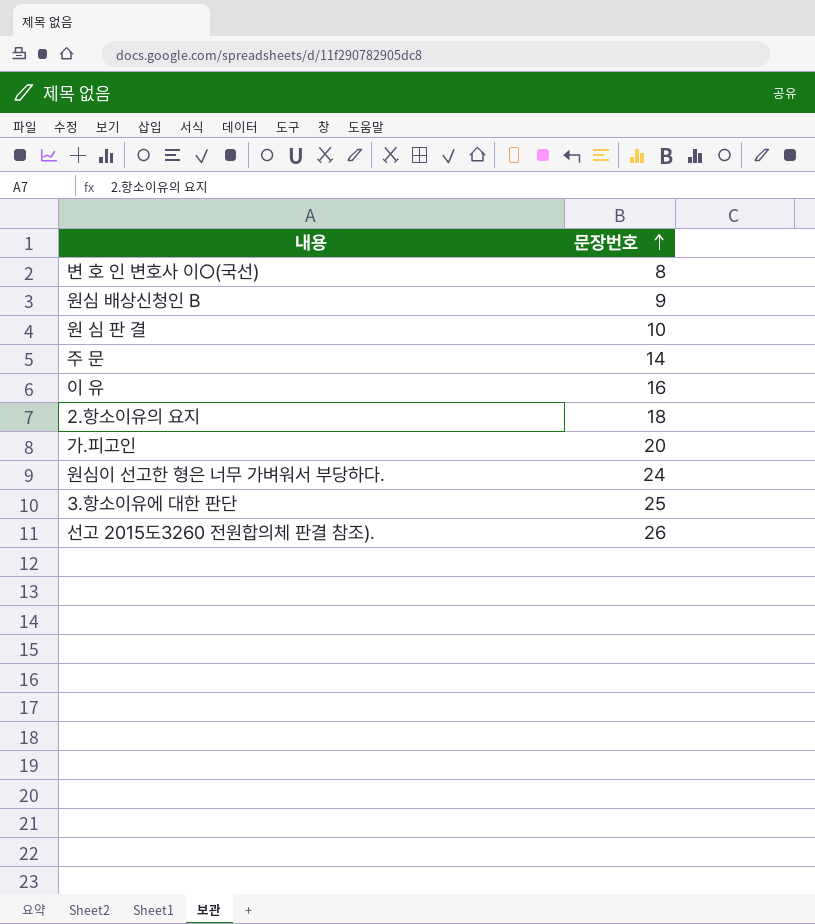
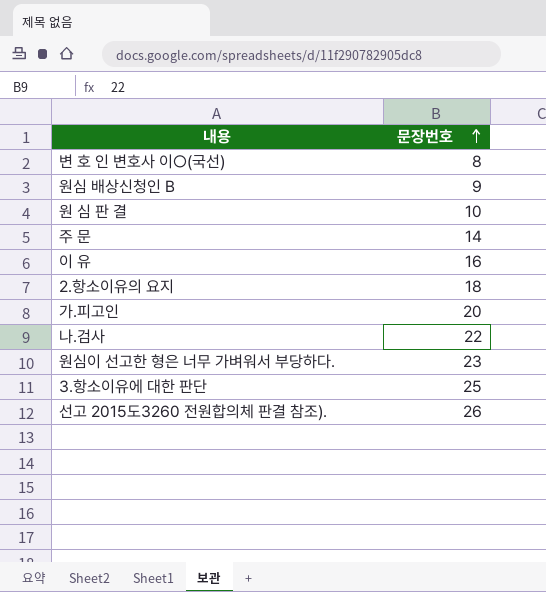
row 나.검사: none -> 22
원심이 선고한 형은 너무 가벼워서 부당하다. | 문장번호: 24 -> 23

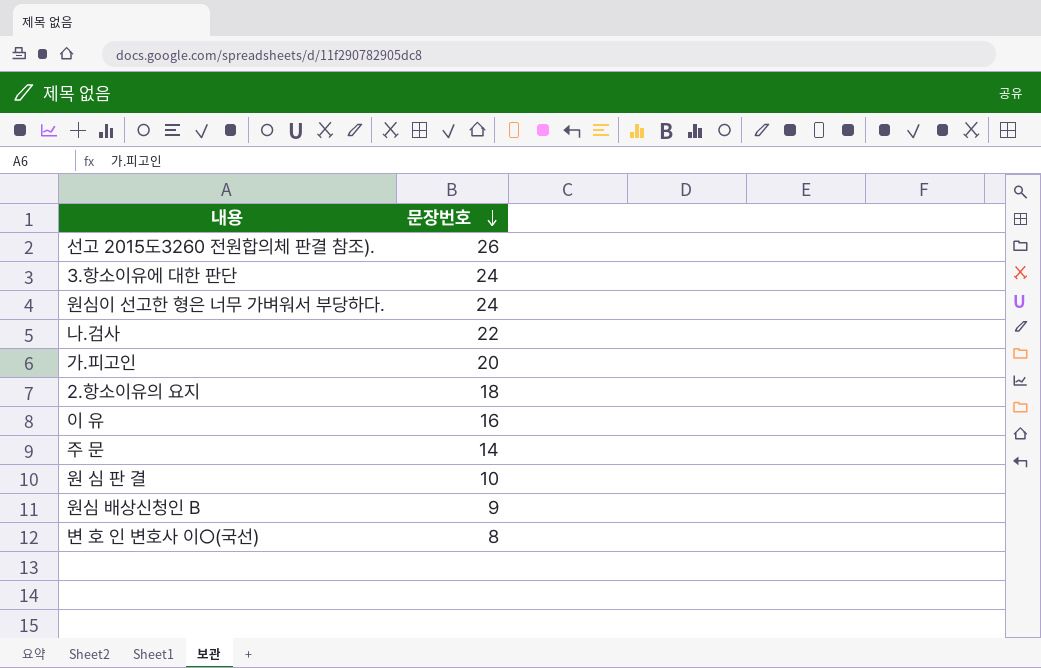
row order: 문장번호 ascending -> 문장번호 descending
3.항소이유에 대한 판단 | 문장번호: 25 -> 24
원심이 선고한 형은 너무 가벼워서 부당하다. | 문장번호: 23 -> 24

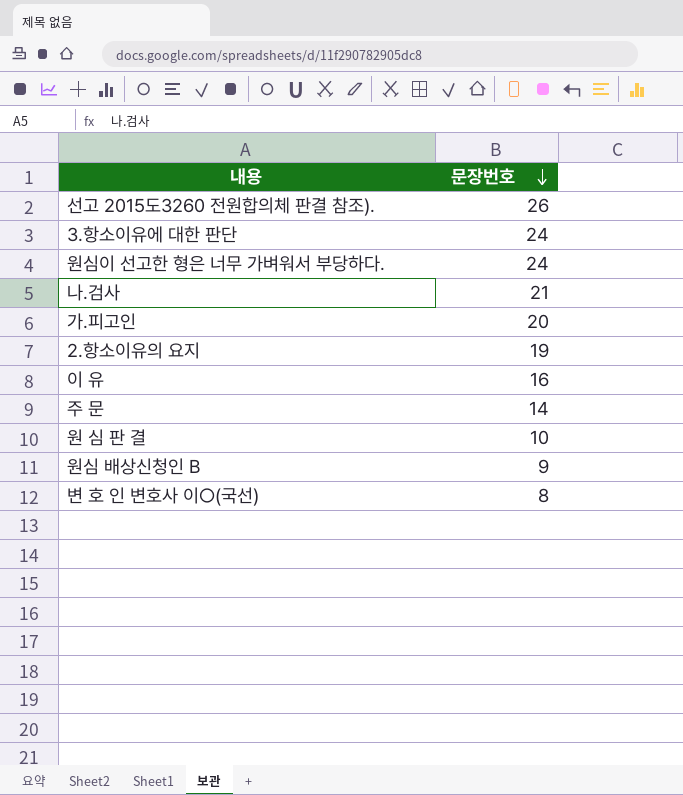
나.검사 | 문장번호: 22 -> 21
2.항소이유의 요지 | 문장번호: 18 -> 19

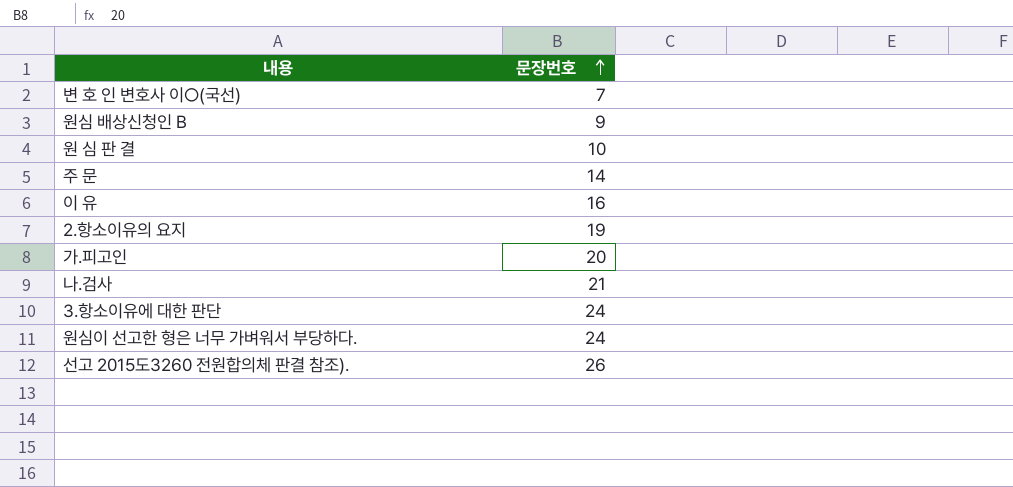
row order: 문장번호 descending -> 문장번호 ascending
변 호 인 변호사 이○(국선) | 문장번호: 8 -> 7

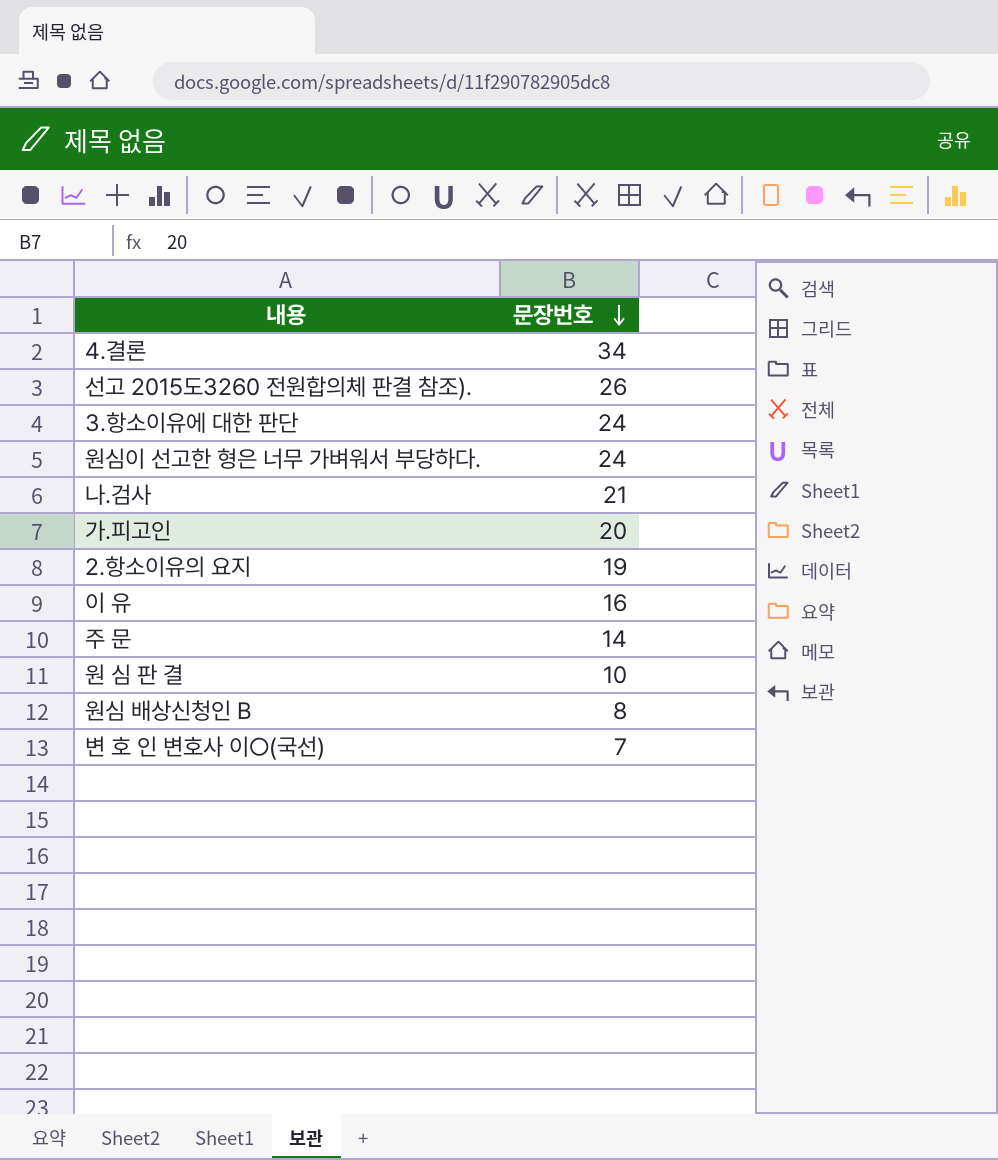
row order: 문장번호 ascending -> 문장번호 descending
row 4.결론: none -> 34
원심 배상신청인 B | 문장번호: 9 -> 8

